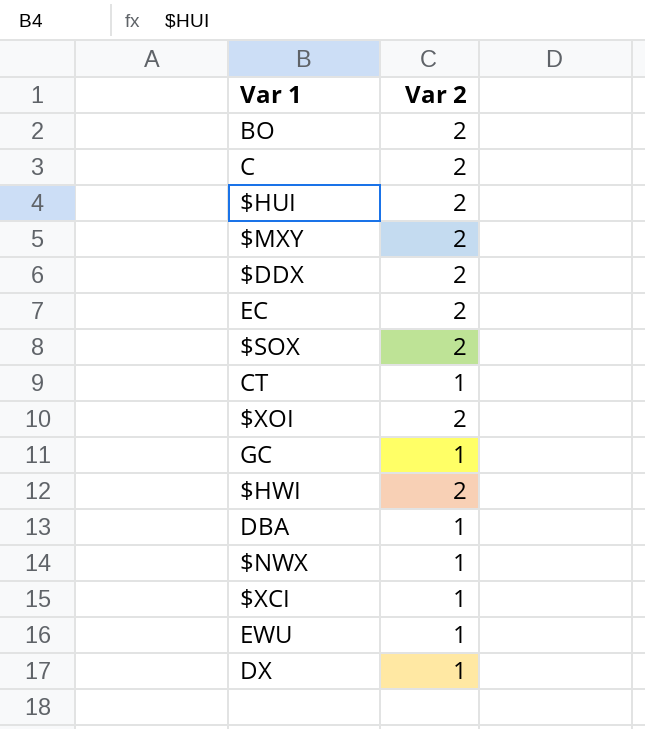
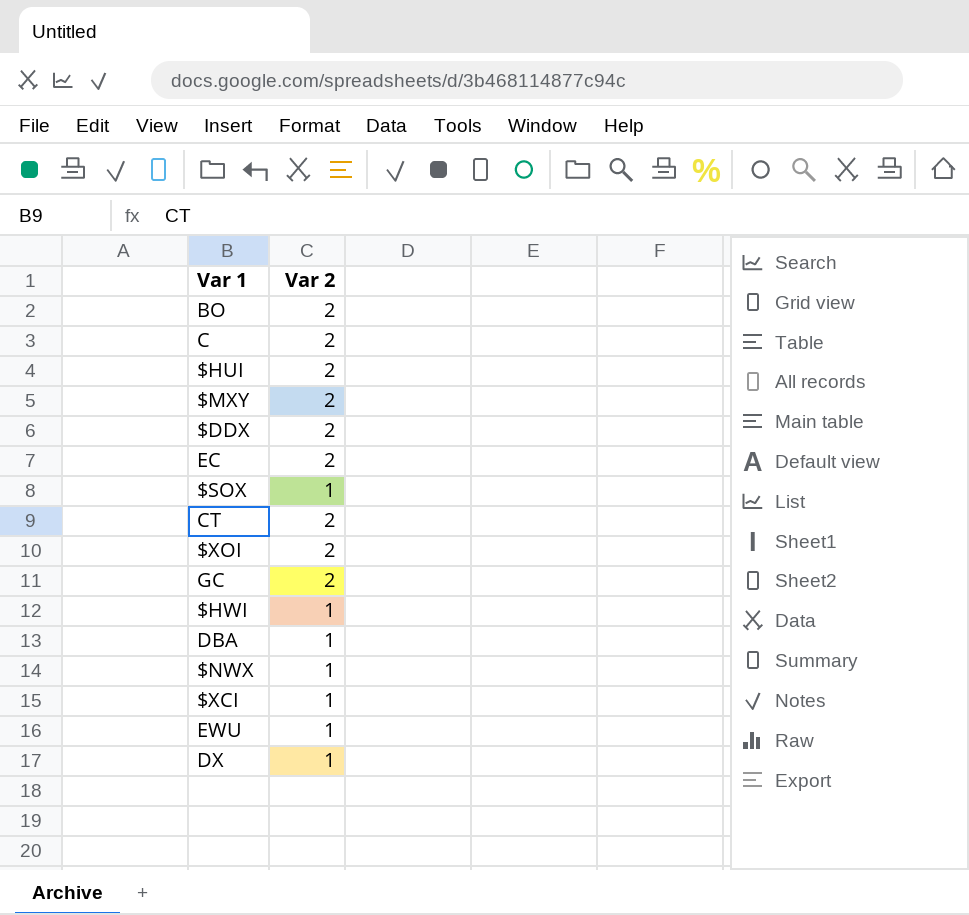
$SOX | Var 2: 2 -> 1
CT | Var 2: 1 -> 2
GC | Var 2: 1 -> 2
$HWI | Var 2: 2 -> 1

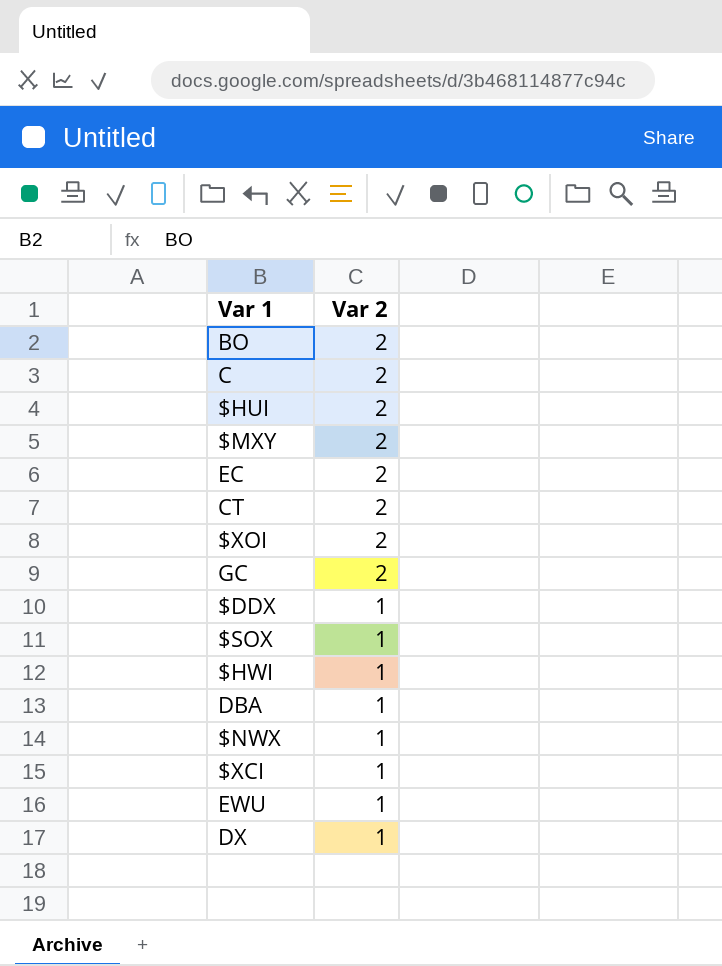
row order: none -> Var 2 descending
$DDX | Var 2: 2 -> 1

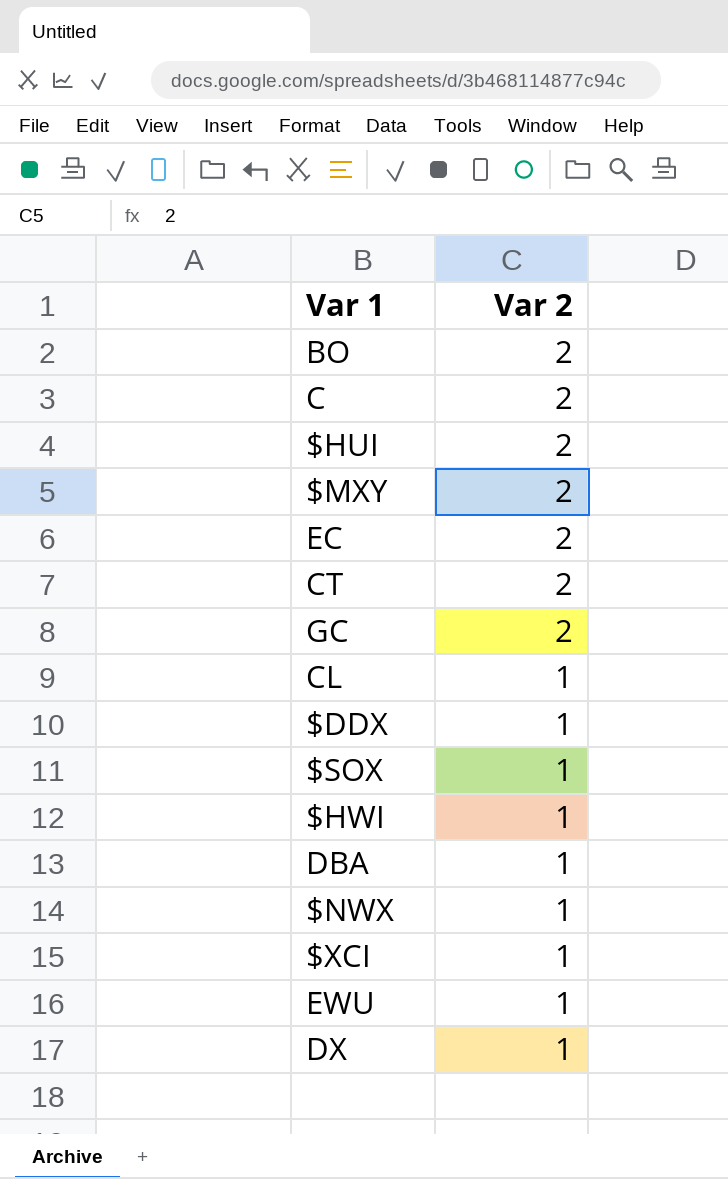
row $XOI: 2 -> none
row CL: none -> 1

